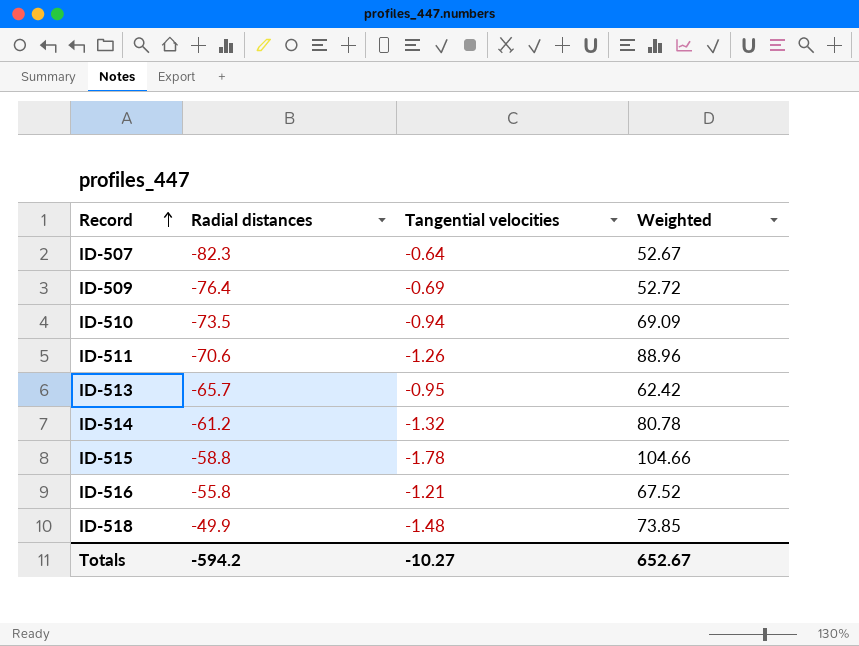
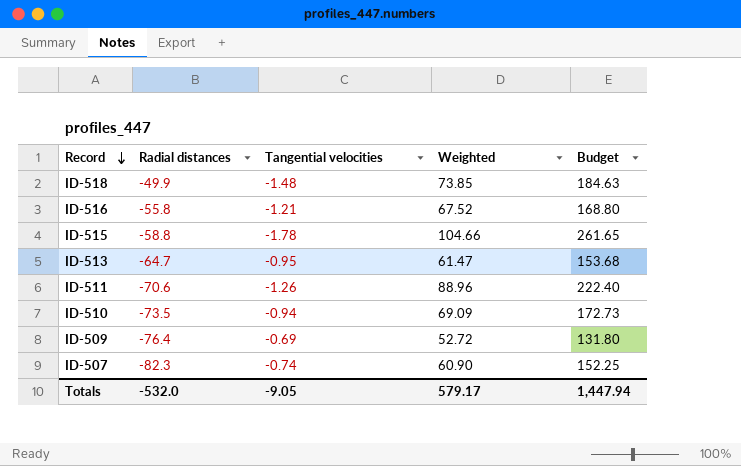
row order: Record ascending -> Record descending
column Budget | formula: none -> [Weighted] * 2.5
row ID-514: -61.2 | -1.32 | 80.78 -> none
ID-513 | Radial distances: -65.7 -> -64.7
ID-513 | Weighted: 62.42 -> 61.47
ID-507 | Tangential velocities: -0.64 -> -0.74
ID-507 | Weighted: 52.67 -> 60.90
Totals | Radial distances: -594.2 -> -532.0
Totals | Tangential velocities: -10.27 -> -9.05
Totals | Weighted: 652.67 -> 579.17

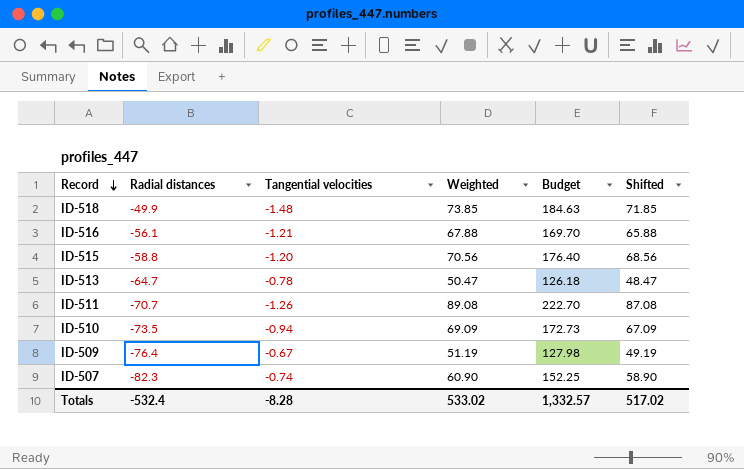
column Shifted | formula: none -> [Weighted] - 2
ID-516 | Radial distances: -55.8 -> -56.1
ID-516 | Weighted: 67.52 -> 67.88
ID-516 | Budget: 168.80 -> 169.70
ID-515 | Tangential velocities: -1.78 -> -1.20
ID-515 | Weighted: 104.66 -> 70.56
ID-515 | Budget: 261.65 -> 176.40
ID-513 | Tangential velocities: -0.95 -> -0.78
ID-513 | Weighted: 61.47 -> 50.47
ID-513 | Budget: 153.68 -> 126.18
ID-511 | Radial distances: -70.6 -> -70.7
ID-511 | Weighted: 88.96 -> 89.08
ID-511 | Budget: 222.40 -> 222.70
ID-509 | Tangential velocities: -0.69 -> -0.67
ID-509 | Weighted: 52.72 -> 51.19
ID-509 | Budget: 131.80 -> 127.98
Totals | Radial distances: -532.0 -> -532.4
Totals | Tangential velocities: -9.05 -> -8.28
Totals | Weighted: 579.17 -> 533.02
Totals | Budget: 1,447.94 -> 1,332.57

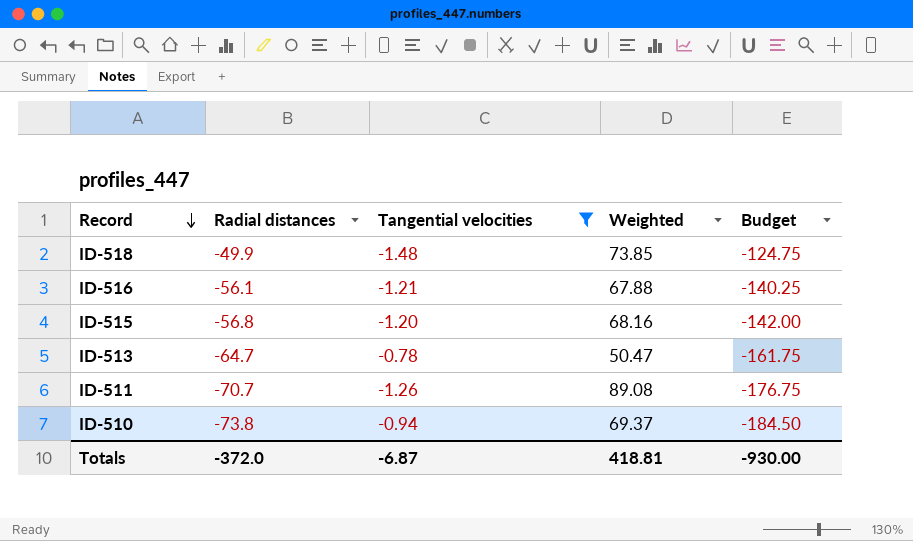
filter: none -> Tangential velocities <= -0.78
column Shifted | formula: [Weighted] - 2 -> none
column Budget | formula: [Weighted] * 2.5 -> [Radial distances] * 2.5
ID-515 | Radial distances: -58.8 -> -56.8
ID-515 | Weighted: 70.56 -> 68.16
ID-510 | Radial distances: -73.5 -> -73.8
ID-510 | Weighted: 69.09 -> 69.37
Totals | Radial distances: -532.4 -> -372.0
Totals | Tangential velocities: -8.28 -> -6.87
Totals | Weighted: 533.02 -> 418.81
Totals | Budget: 1,332.57 -> -930.00

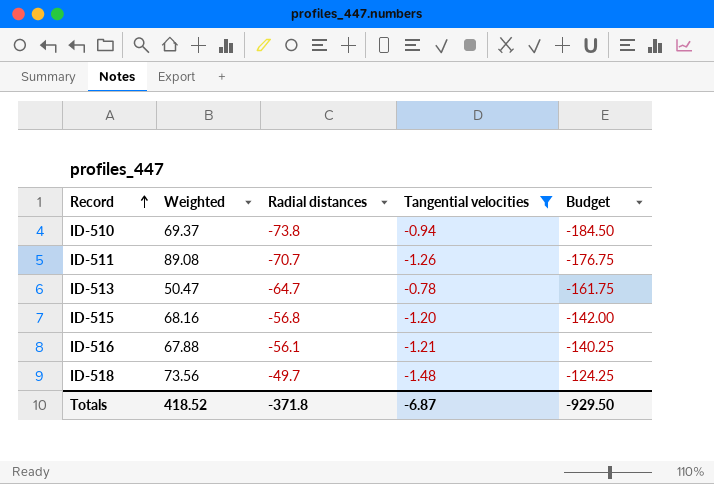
row order: Record descending -> Record ascending
column Weighted | position: 4 -> 2
ID-518 | Weighted: 73.85 -> 73.56
ID-518 | Radial distances: -49.9 -> -49.7
ID-518 | Budget: -124.75 -> -124.25
Totals | Weighted: 418.81 -> 418.52
Totals | Radial distances: -372.0 -> -371.8
Totals | Budget: -930.00 -> -929.50

